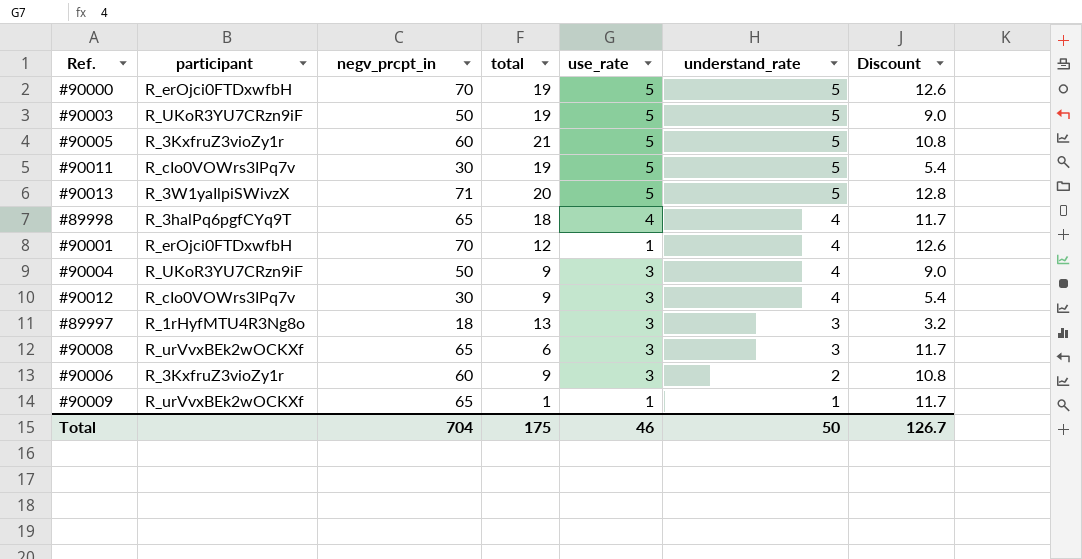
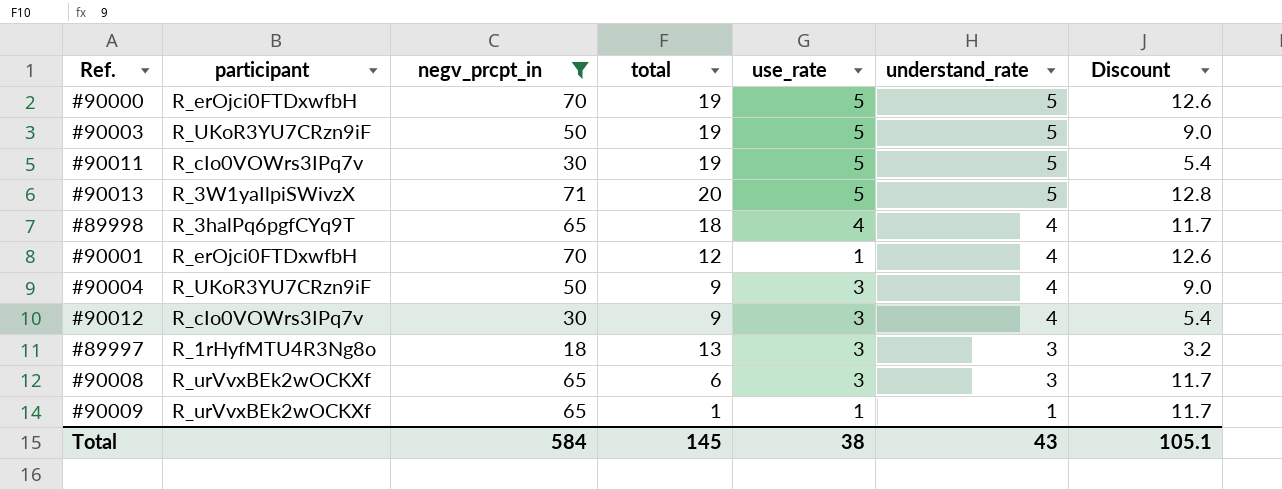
filter: none -> negv_prcpt_in != 60
Total | negv_prcpt_in: 704 -> 584
Total | total: 175 -> 145
Total | use_rate: 46 -> 38
Total | understand_rate: 50 -> 43
Total | Discount: 126.7 -> 105.1

